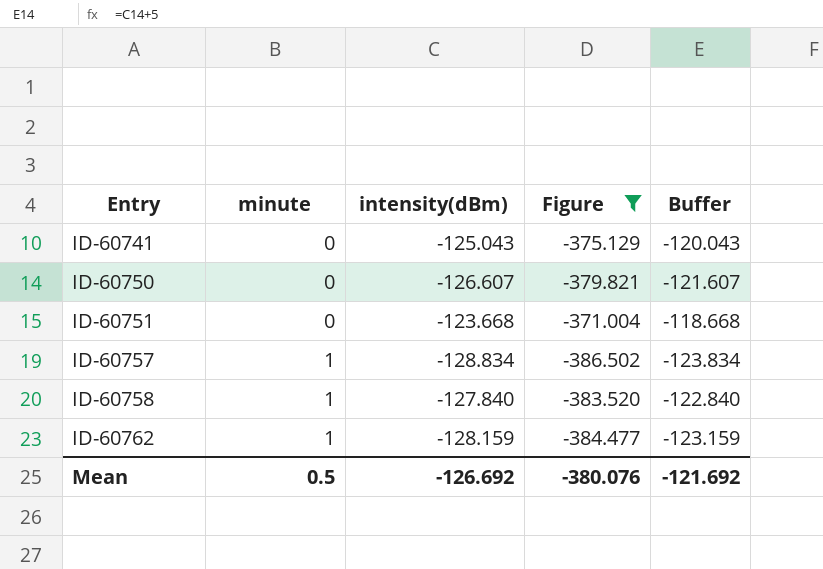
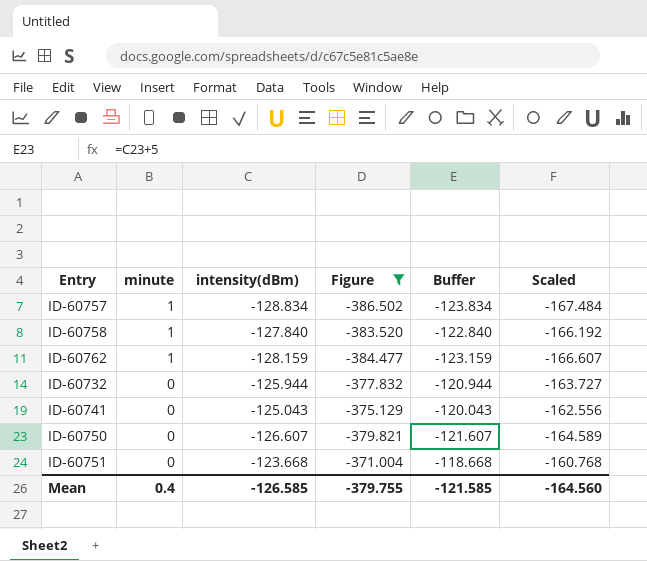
row order: Entry ascending -> minute descending
column Scaled | formula: none -> [intensity(dBm)] * 1.3
row ID-60732: none -> 0 | -125.944 | -377.832 | -120.944 | -163.727
Mean | minute: 0.5 -> 0.4
Mean | intensity(dBm): -126.692 -> -126.585
Mean | Figure: -380.076 -> -379.755
Mean | Buffer: -121.692 -> -121.585

